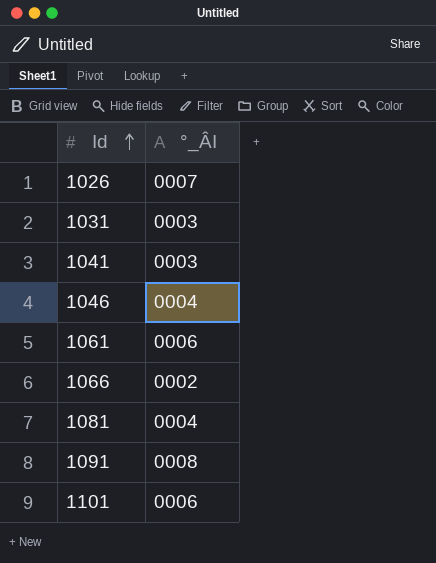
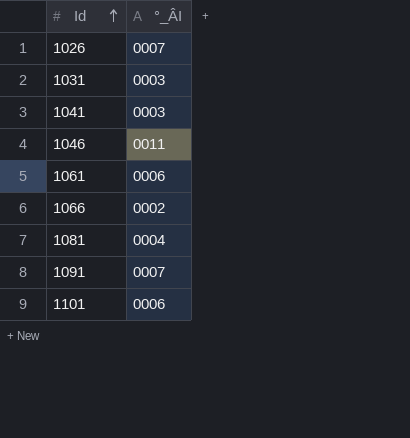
1046 | °_ÂI: 0004 -> 0011
1091 | °_ÂI: 0008 -> 0007

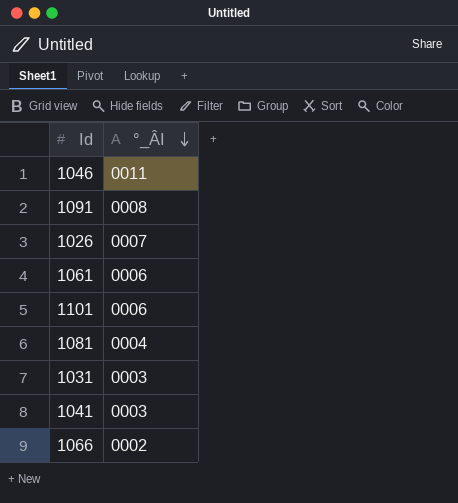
row order: Id ascending -> °_ÂI descending
1091 | °_ÂI: 0007 -> 0008

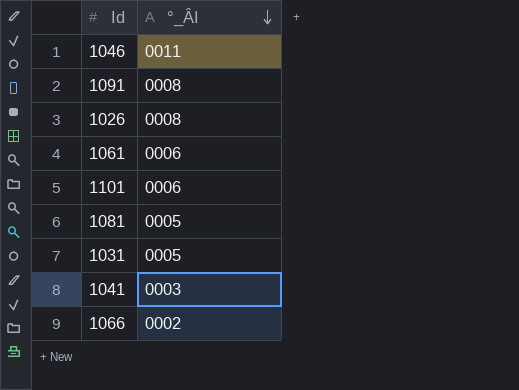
1026 | °_ÂI: 0007 -> 0008
1081 | °_ÂI: 0004 -> 0005
1031 | °_ÂI: 0003 -> 0005

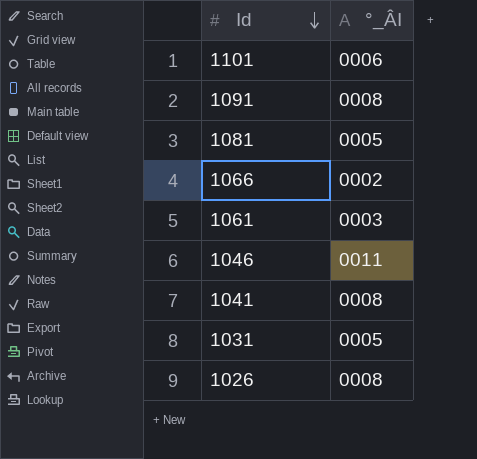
row order: °_ÂI descending -> Id descending
1061 | °_ÂI: 0006 -> 0003
1041 | °_ÂI: 0003 -> 0008

